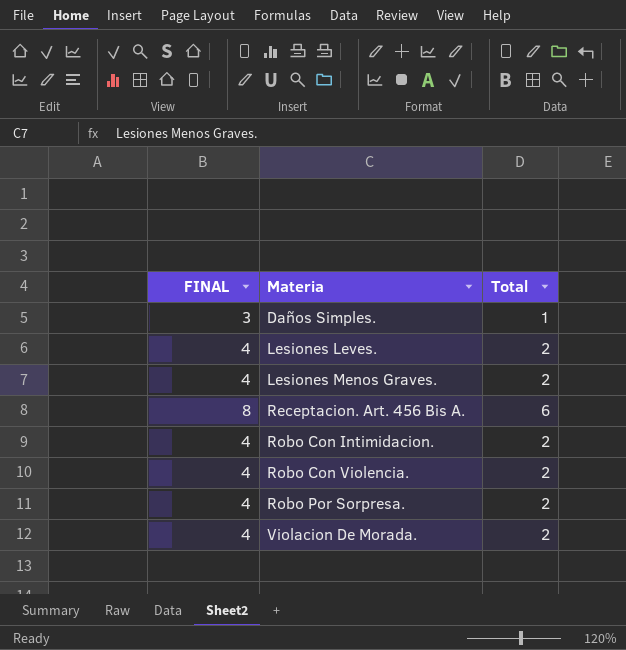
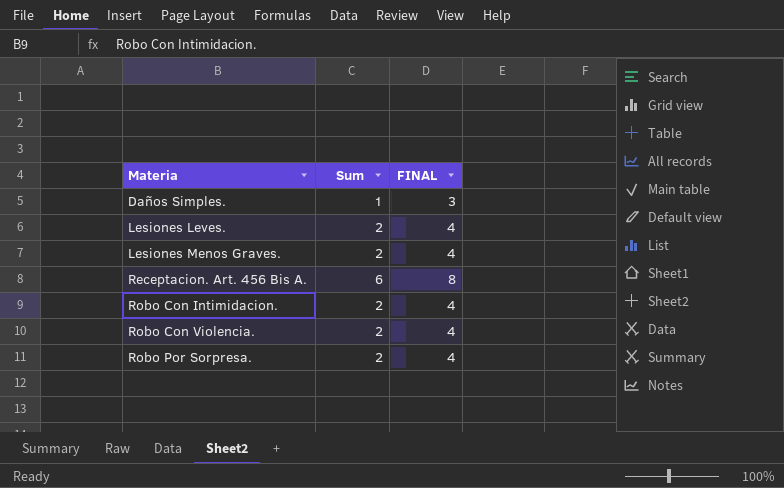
column name: Total -> Sum
column FINAL | position: 1 -> 3
row Violacion De Morada.: 4 | 2 -> none

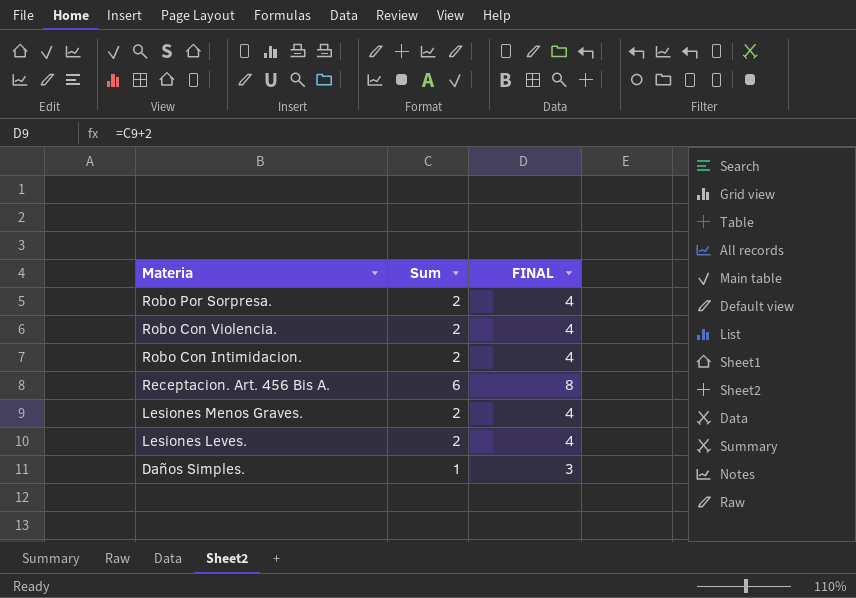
row order: Materia ascending -> Materia descending

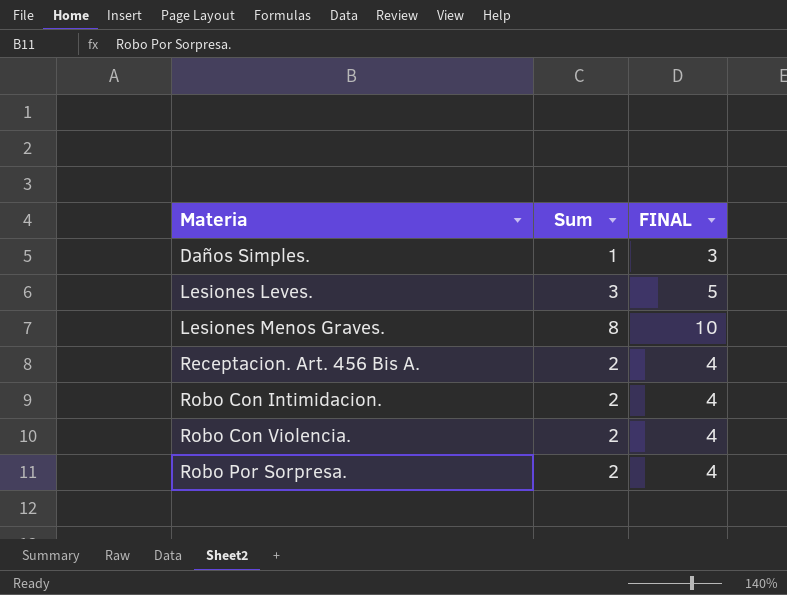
row order: Materia descending -> Materia ascending
Lesiones Leves. | Sum: 2 -> 3
Lesiones Leves. | FINAL: 4 -> 5
Lesiones Menos Graves. | Sum: 2 -> 8
Lesiones Menos Graves. | FINAL: 4 -> 10
Receptacion. Art. 456 Bis A. | Sum: 6 -> 2
Receptacion. Art. 456 Bis A. | FINAL: 8 -> 4

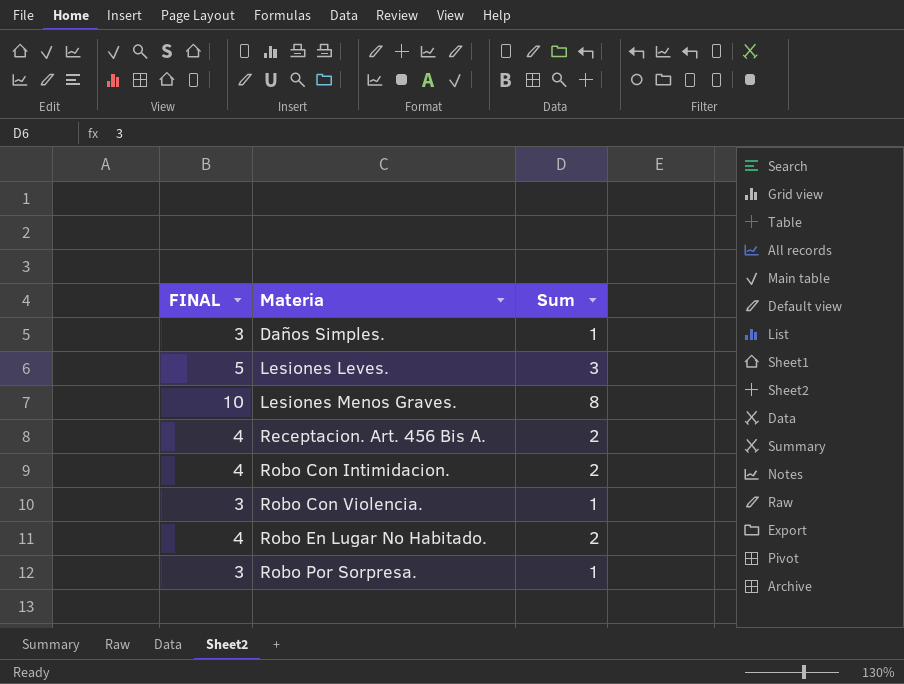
column FINAL | position: 3 -> 1
Robo Con Violencia. | FINAL: 4 -> 3
Robo Con Violencia. | Sum: 2 -> 1
row Robo En Lugar No Habitado.: none -> 4 | 2
Robo Por Sorpresa. | FINAL: 4 -> 3
Robo Por Sorpresa. | Sum: 2 -> 1

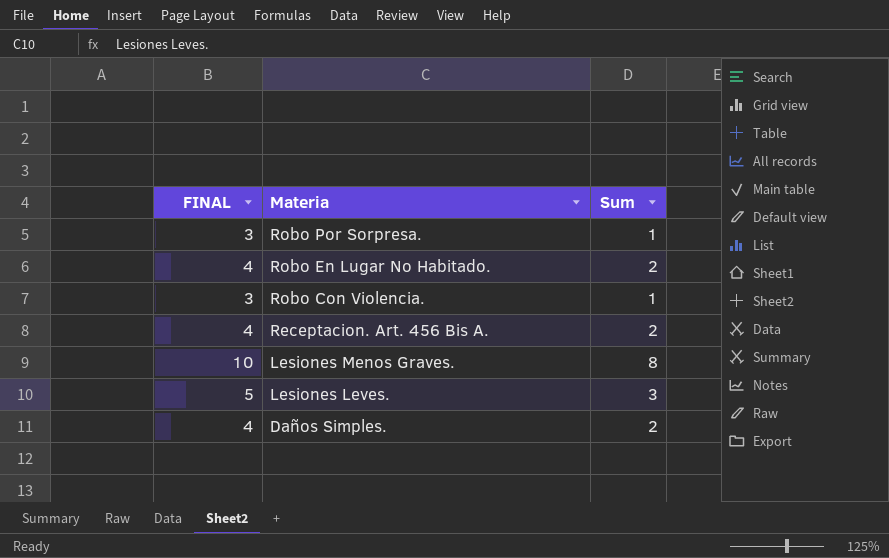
row order: Materia ascending -> Materia descending
row Robo Con Intimidacion.: 4 | 2 -> none
Daños Simples. | FINAL: 3 -> 4
Daños Simples. | Sum: 1 -> 2

